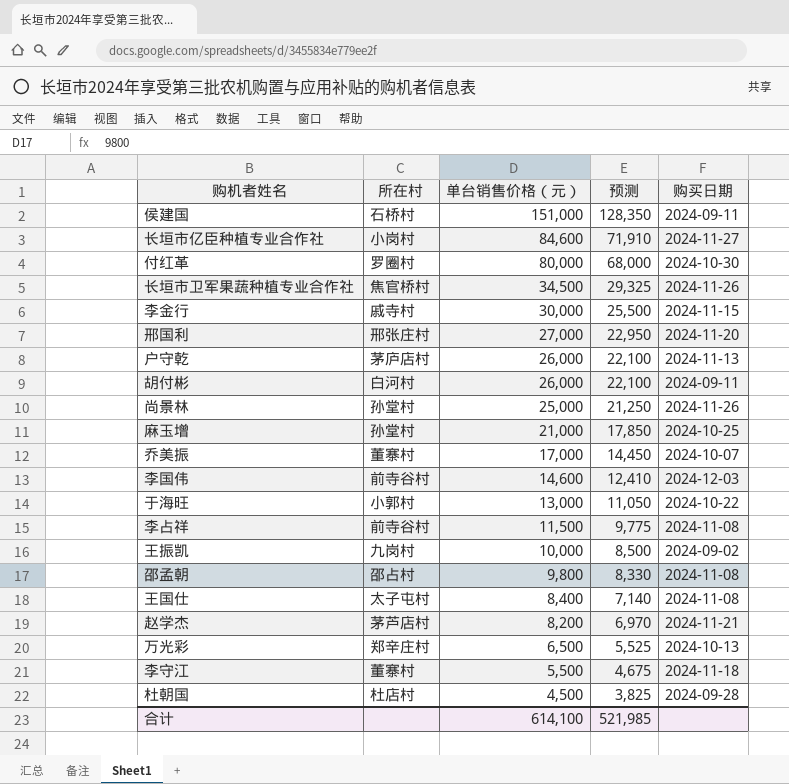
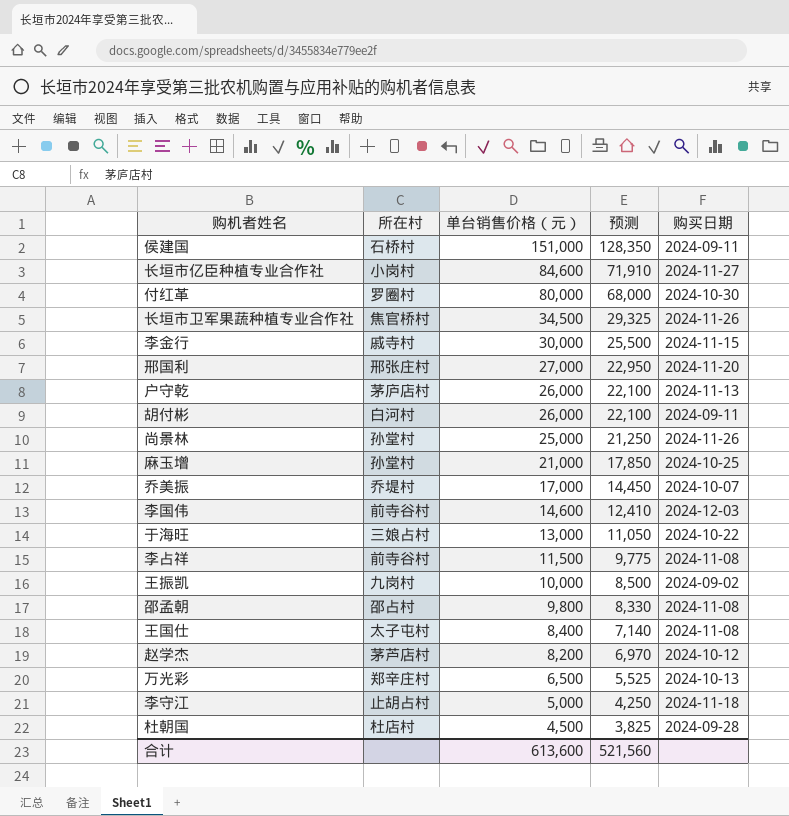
乔美振 | 所在村: 董寨村 -> 乔堤村
于海旺 | 所在村: 小郭村 -> 三娘占村
赵学杰 | 购买日期: 2024-11-21 -> 2024-10-12
李守江 | 所在村: 董寨村 -> 止胡占村
李守江 | 单台销售价格（元）: 5,500 -> 5,000
李守江 | 预测: 4,675 -> 4,250
合计 | 单台销售价格（元）: 614,100 -> 613,600
合计 | 预测: 521,985 -> 521,560

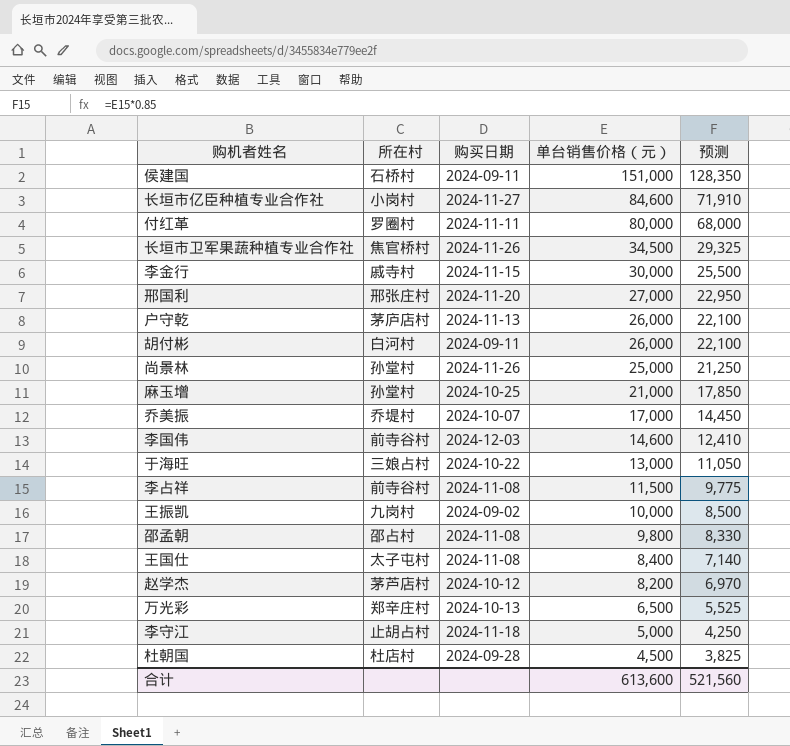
column 购买日期 | position: 5 -> 3
付红革 | 购买日期: 2024-10-30 -> 2024-11-11

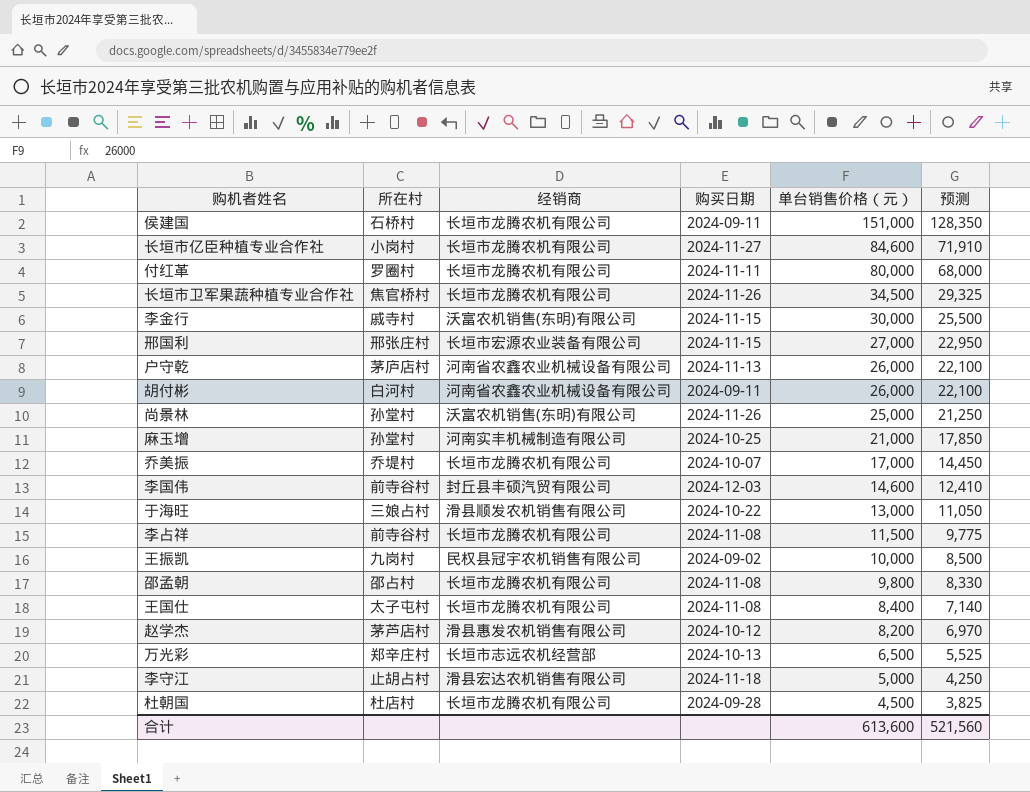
column 经销商 | position: none -> 3
邢国利 | 购买日期: 2024-11-20 -> 2024-11-15

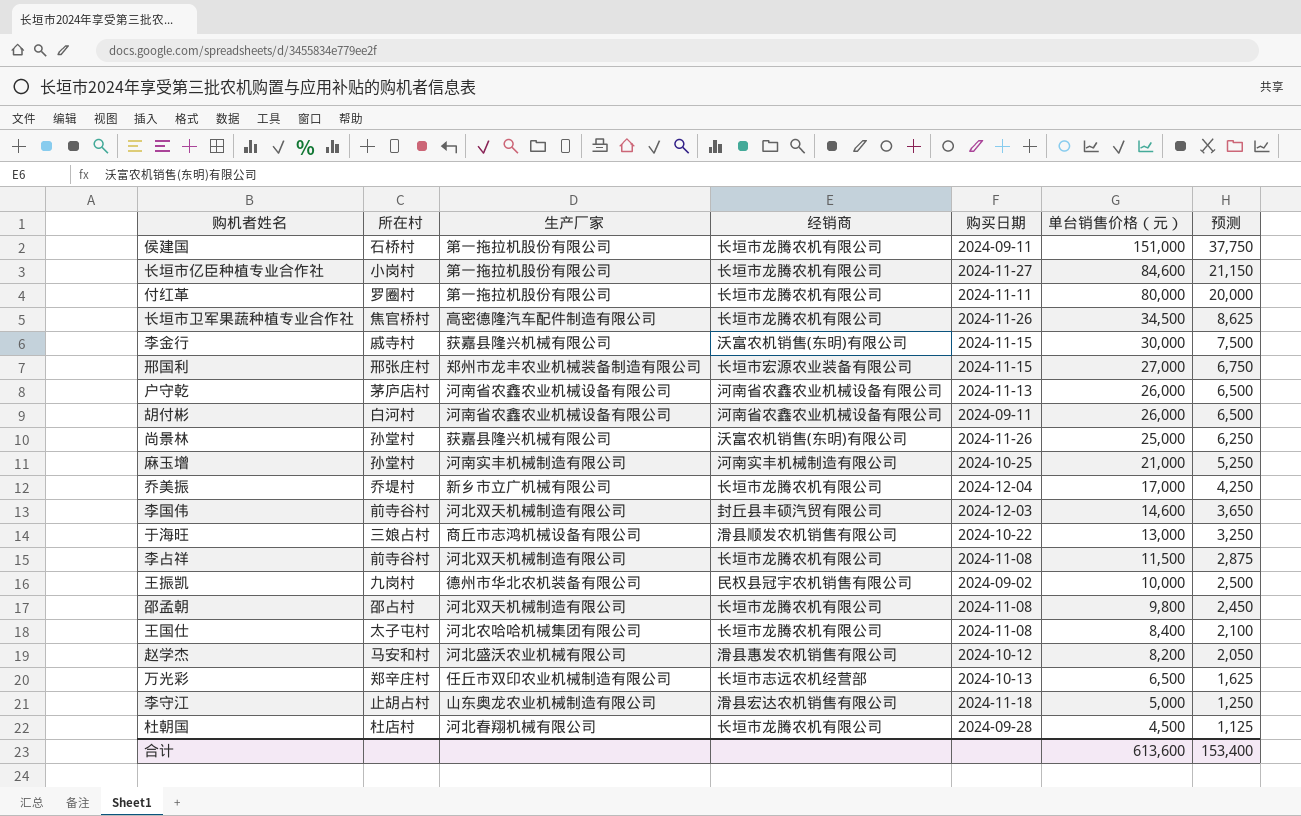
column 生产厂家 | position: none -> 3
column 预测 | formula: [单台销售价格（元）] * 0.85 -> [单台销售价格（元）] * 0.25
乔美振 | 购买日期: 2024-10-07 -> 2024-12-04
赵学杰 | 所在村: 茅芦店村 -> 马安和村
合计 | 预测: 521,560 -> 153,400

